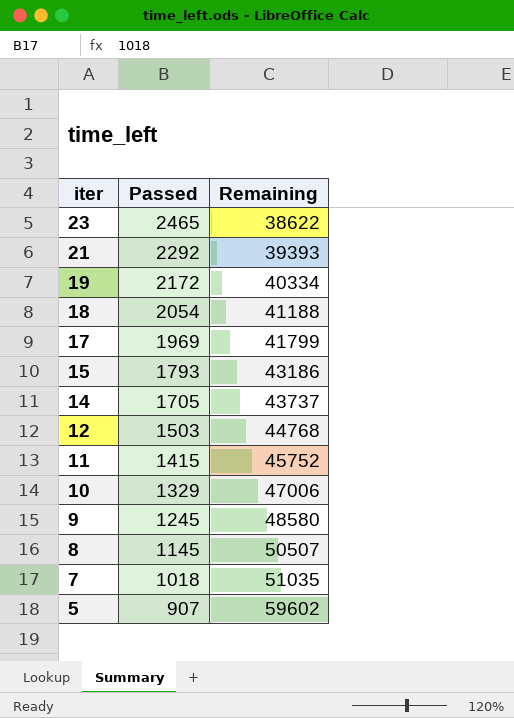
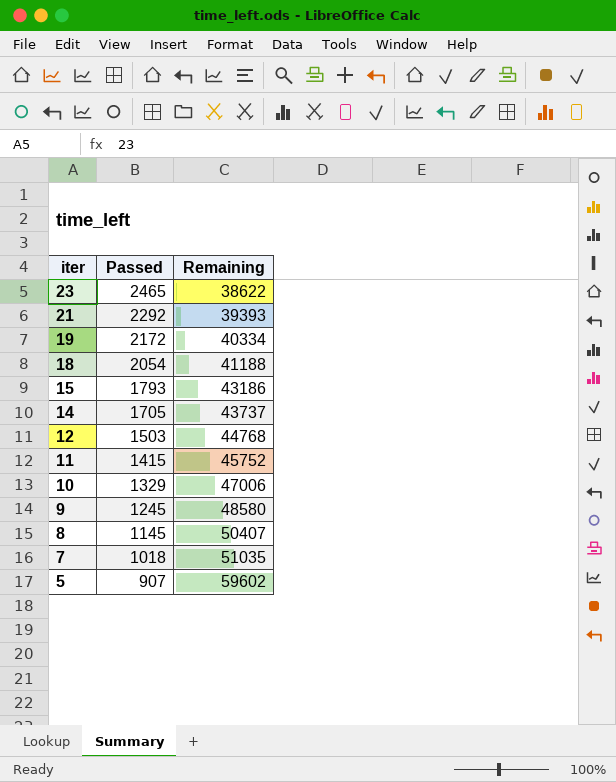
row 17: 1969 | 41799 -> none
8 | Remaining: 50507 -> 50407

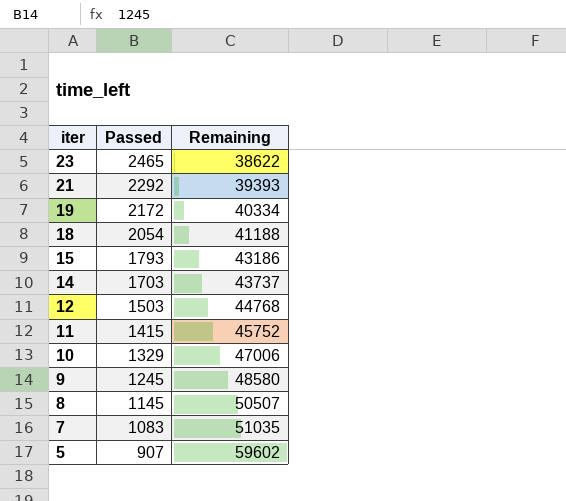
14 | Passed: 1705 -> 1703
8 | Remaining: 50407 -> 50507
7 | Passed: 1018 -> 1083

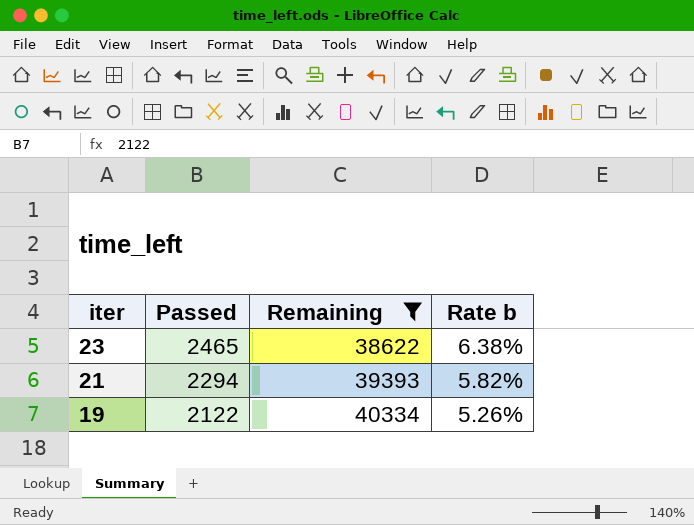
filter: none -> Remaining <= 40334
column Rate b | formula: none -> [Passed] / [Remaining]
21 | Passed: 2292 -> 2294
19 | Passed: 2172 -> 2122

